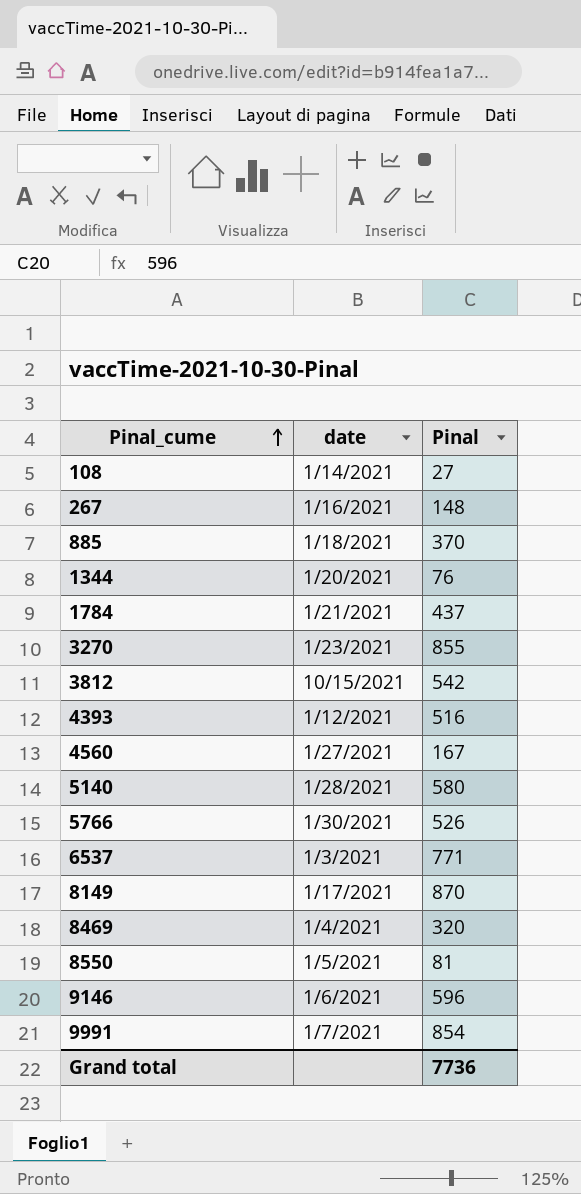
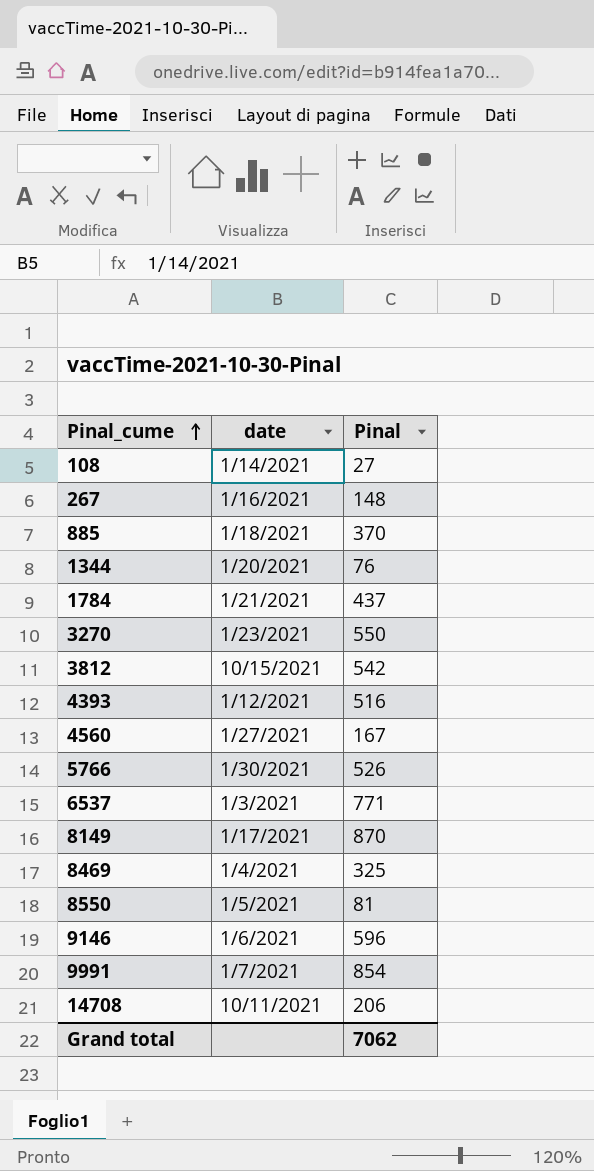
row 5140: 1/28/2021 | 580 -> none
3270 | Pinal: 855 -> 550
8469 | Pinal: 320 -> 325
row 14708: none -> 10/11/2021 | 206
Grand total | Pinal: 7736 -> 7062

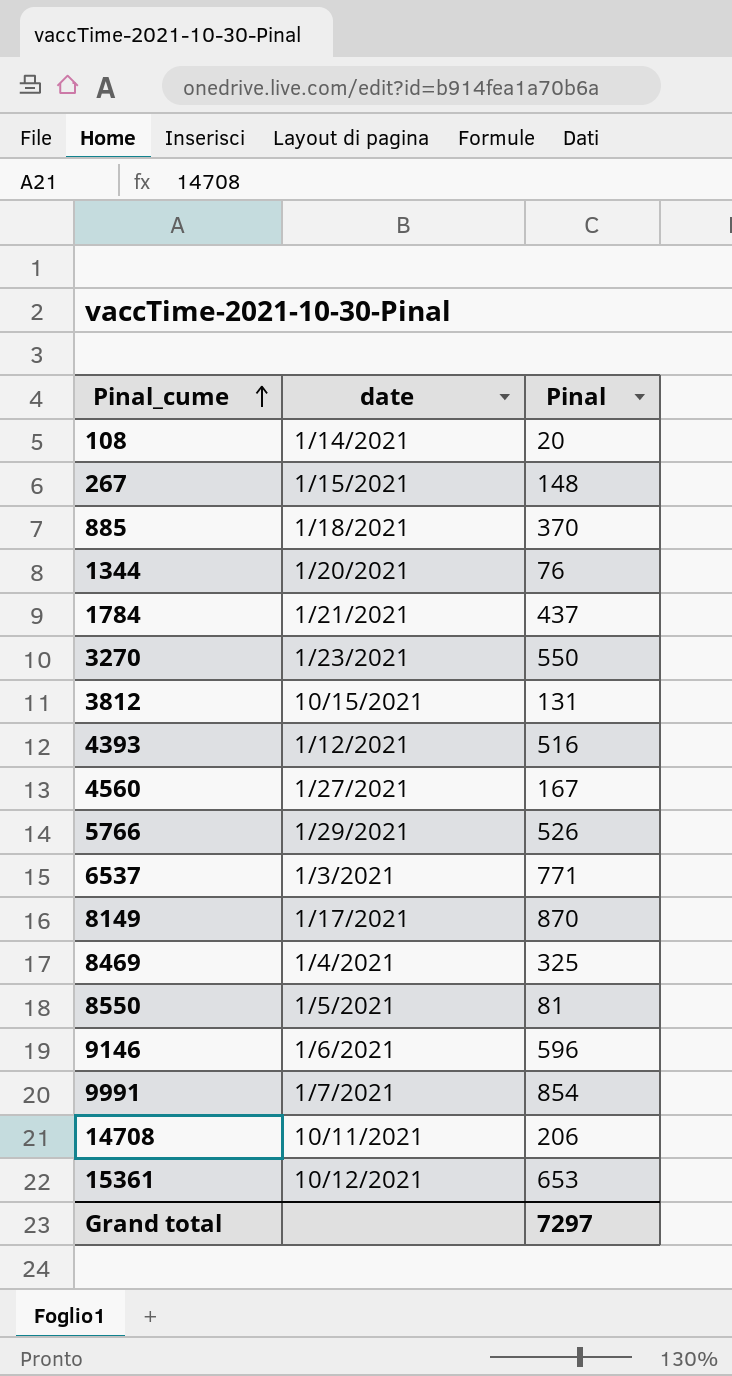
108 | Pinal: 27 -> 20
267 | date: 1/16/2021 -> 1/15/2021
3812 | Pinal: 542 -> 131
5766 | date: 1/30/2021 -> 1/29/2021
row 15361: none -> 10/12/2021 | 653
Grand total | Pinal: 7062 -> 7297

